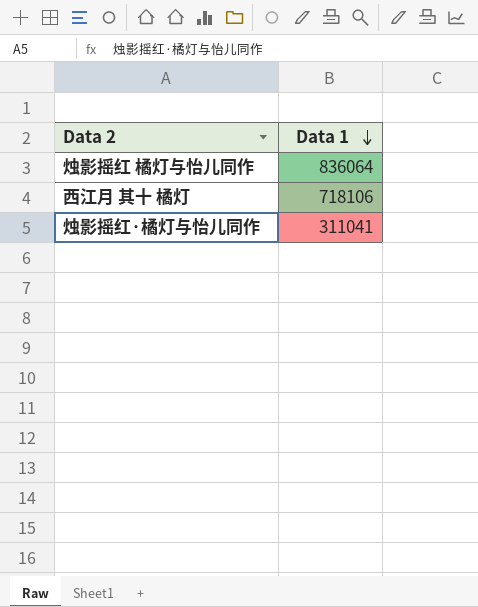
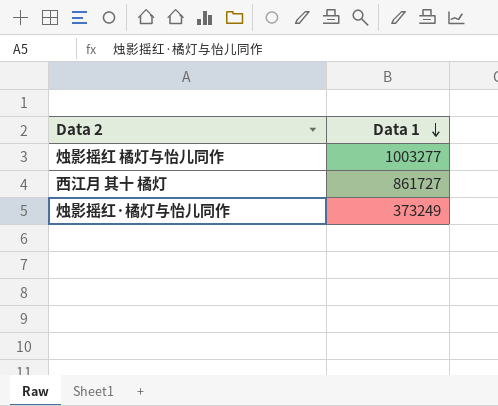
烛影摇红 橘灯与怡儿同作 | Data 1: 836064 -> 1003277
西江月 其十 橘灯 | Data 1: 718106 -> 861727
烛影摇红·橘灯与怡儿同作 | Data 1: 311041 -> 373249

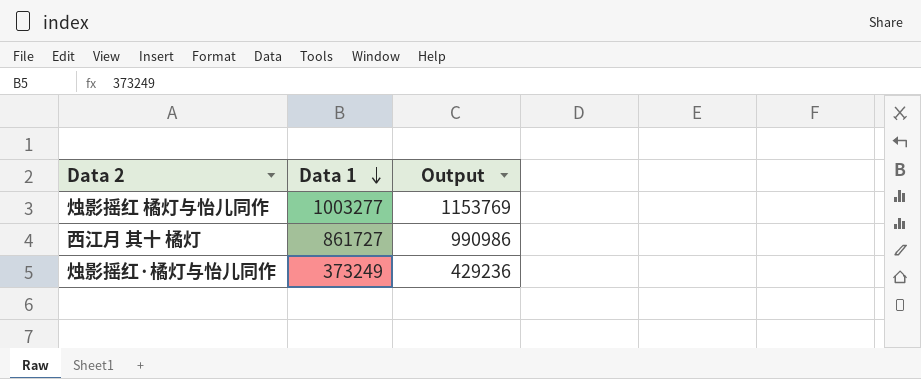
column Output | formula: none -> [Data 1] * 1.15

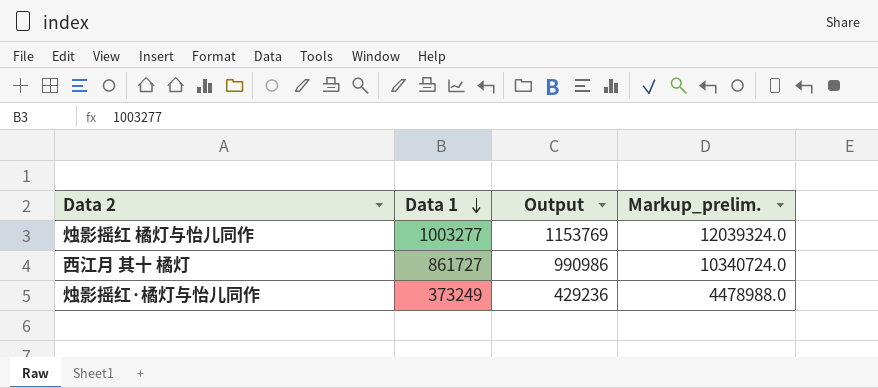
column Markup_prelim. | formula: none -> [Data 1] * 12

